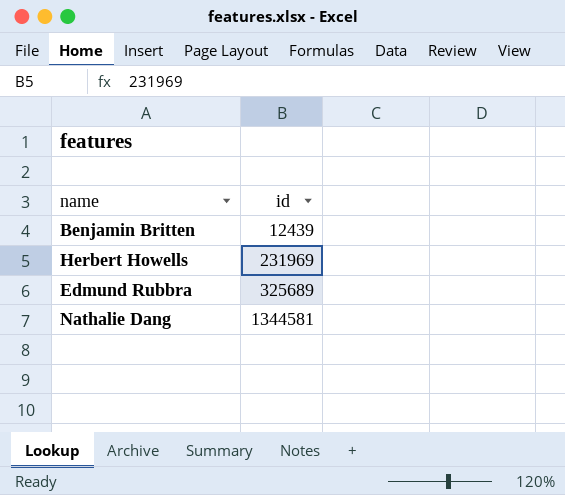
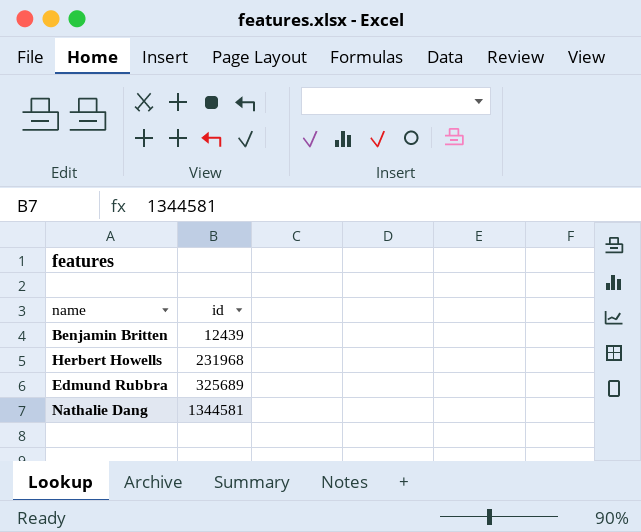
Herbert Howells | id: 231969 -> 231968

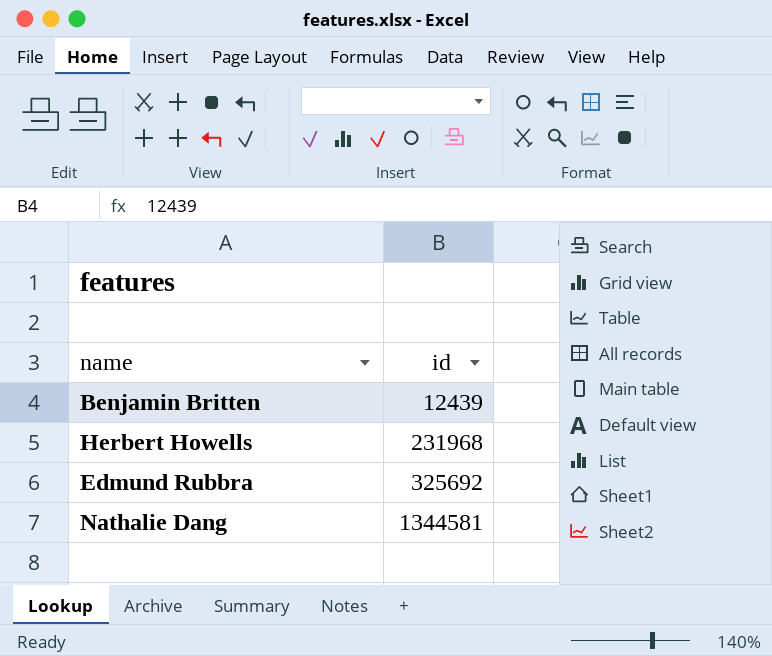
Edmund Rubbra | id: 325689 -> 325692

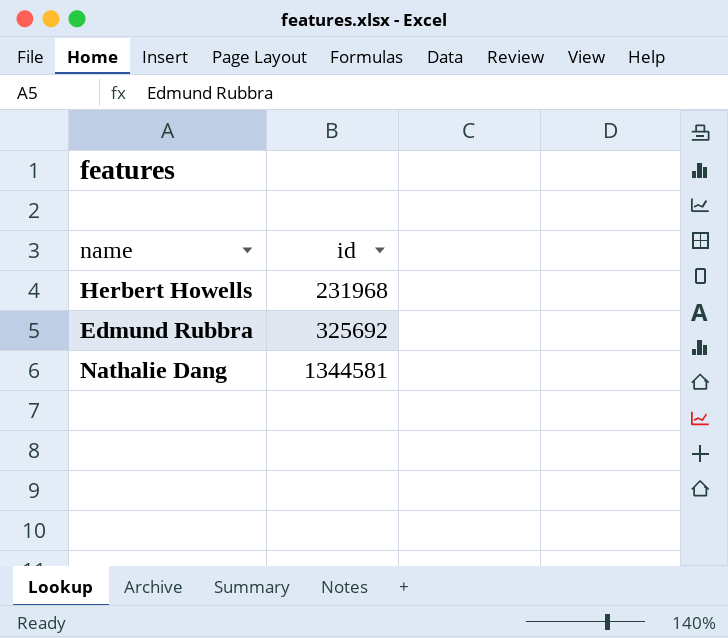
row Benjamin Britten: 12439 -> none

